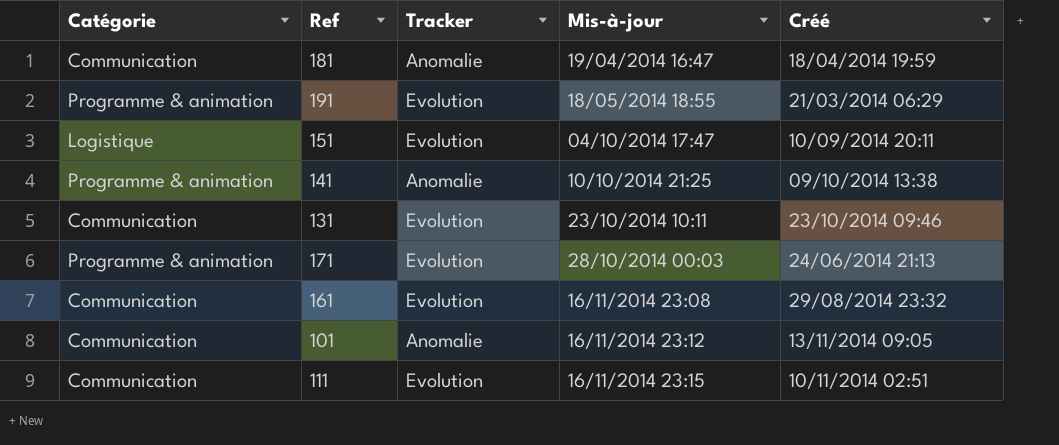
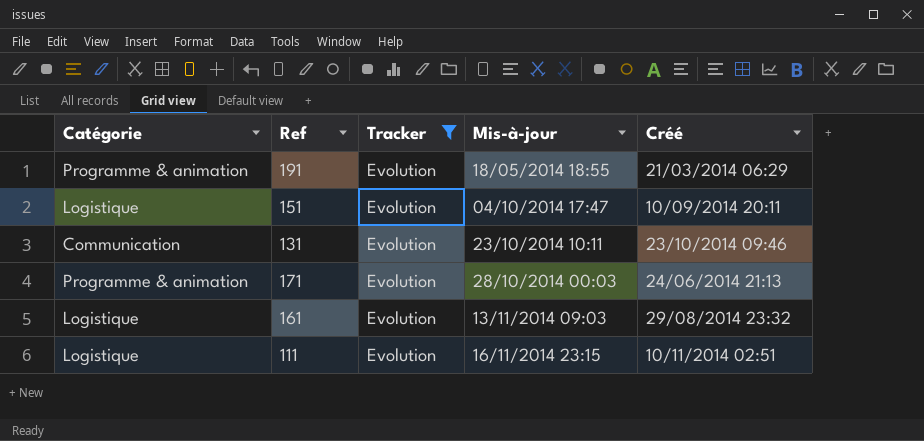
filter: none -> Tracker = Evolution
161 | Catégorie: Communication -> Logistique
161 | Mis-à-jour: 16/11/2014 23:08 -> 13/11/2014 09:03
111 | Catégorie: Communication -> Logistique

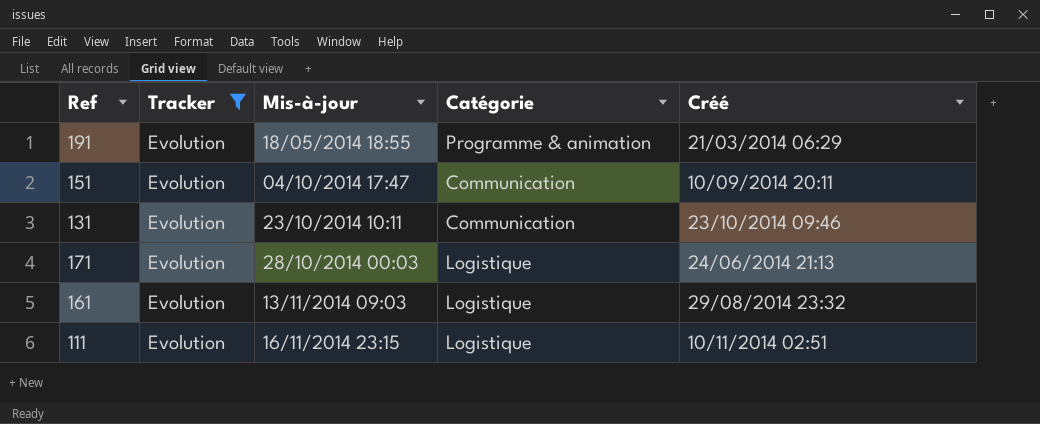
column Catégorie | position: 1 -> 4
151 | Catégorie: Logistique -> Communication
171 | Catégorie: Programme & animation -> Logistique

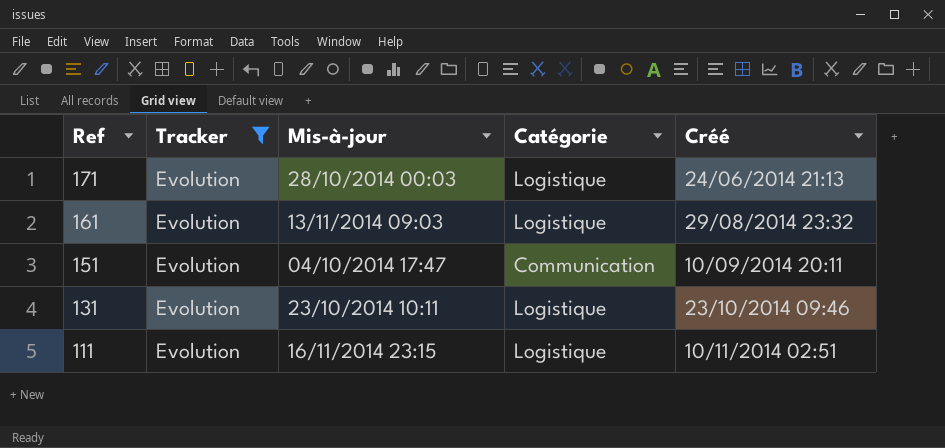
row order: Mis-à-jour ascending -> Ref descending
row 191: Evolution | 18/05/2014 18:55 | Programme & animation | 21/03/2014 06:29 -> none
131 | Catégorie: Communication -> Logistique

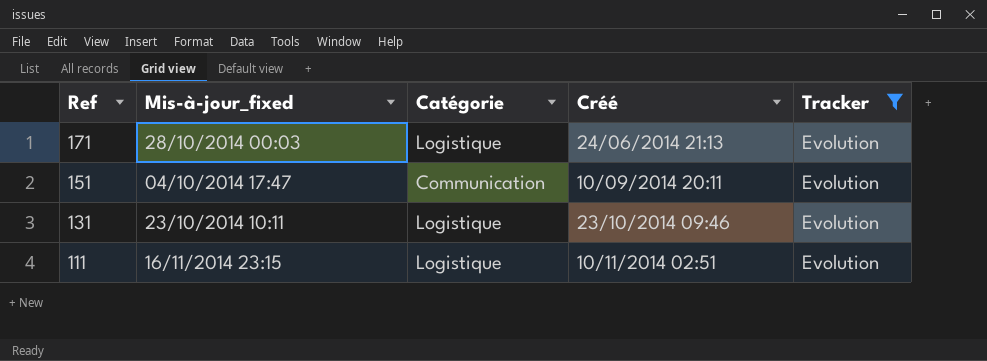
column name: Mis-à-jour -> Mis-à-jour_fixed
column Tracker | position: 2 -> 5
row 161: Evolution | 13/11/2014 09:03 | Logistique | 29/08/2014 23:32 -> none

